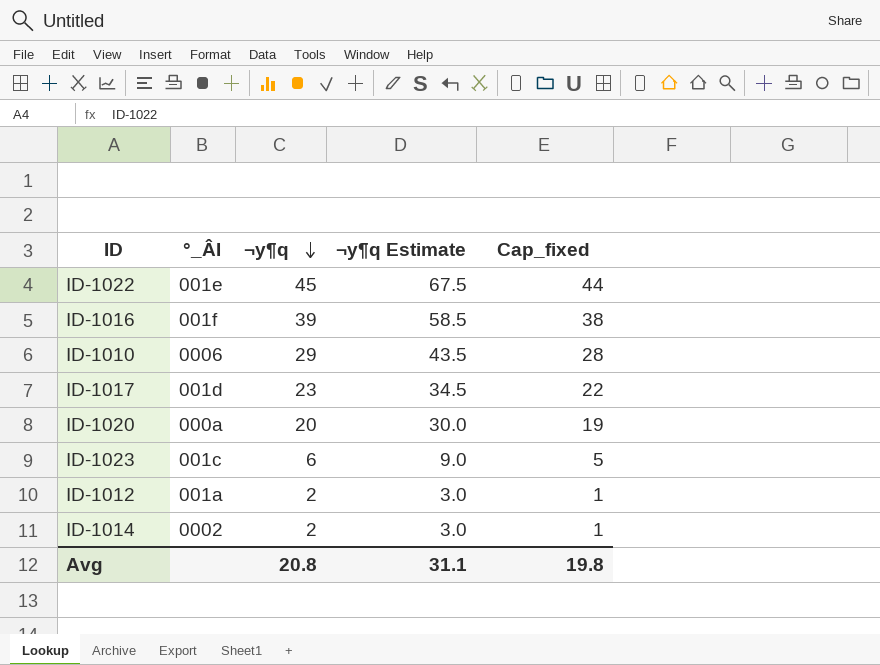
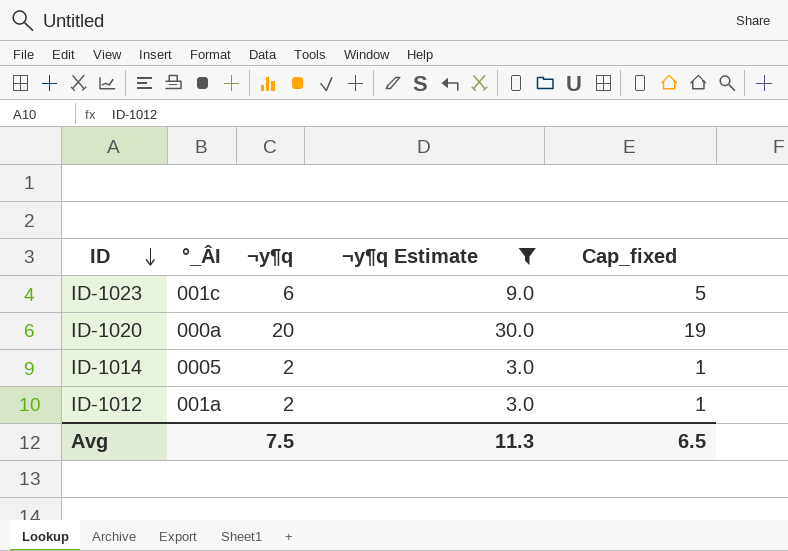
filter: none -> ¬y¶q Estimate <= 30.0
row order: ¬y¶q descending -> ID descending
ID-1014 | °_ÂI: 0002 -> 0005
Avg | ¬y¶q: 20.8 -> 7.5
Avg | ¬y¶q Estimate: 31.1 -> 11.3
Avg | Cap_fixed: 19.8 -> 6.5

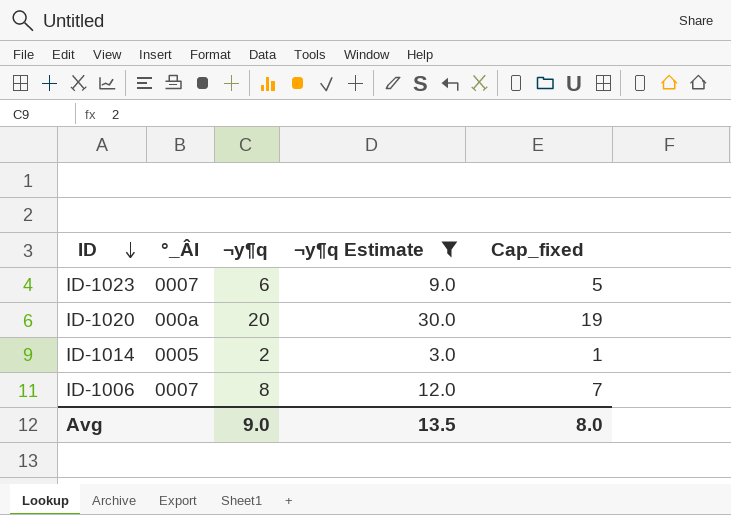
row ID-1012: 001a | 2 | 3.0 | 1 -> none
ID-1023 | °_ÂI: 001c -> 0007
row ID-1006: none -> 0007 | 8 | 12.0 | 7
Avg | ¬y¶q: 7.5 -> 9.0
Avg | ¬y¶q Estimate: 11.3 -> 13.5
Avg | Cap_fixed: 6.5 -> 8.0

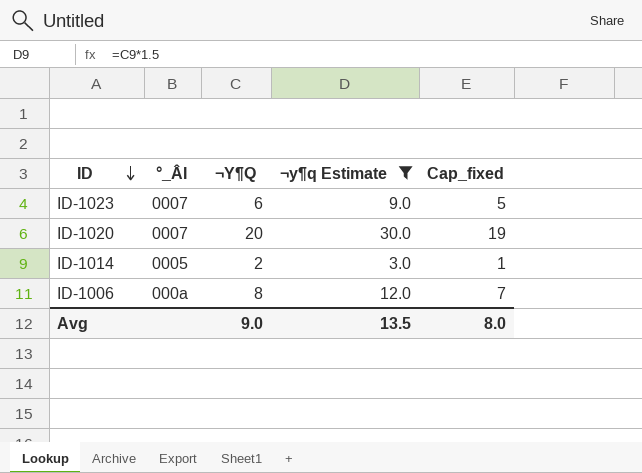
column name: ¬y¶q -> ¬Y¶Q
ID-1020 | °_ÂI: 000a -> 0007
ID-1006 | °_ÂI: 0007 -> 000a

